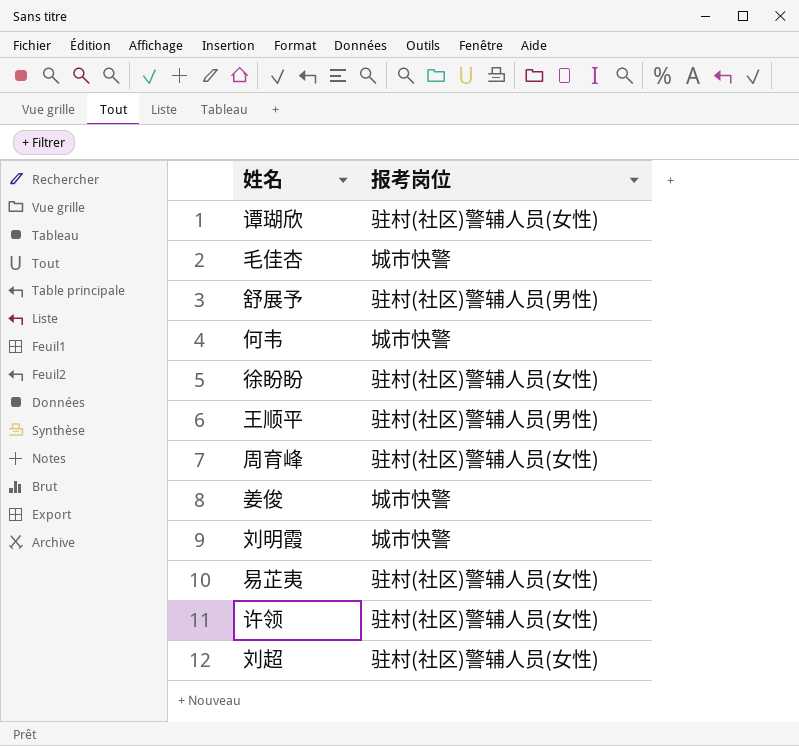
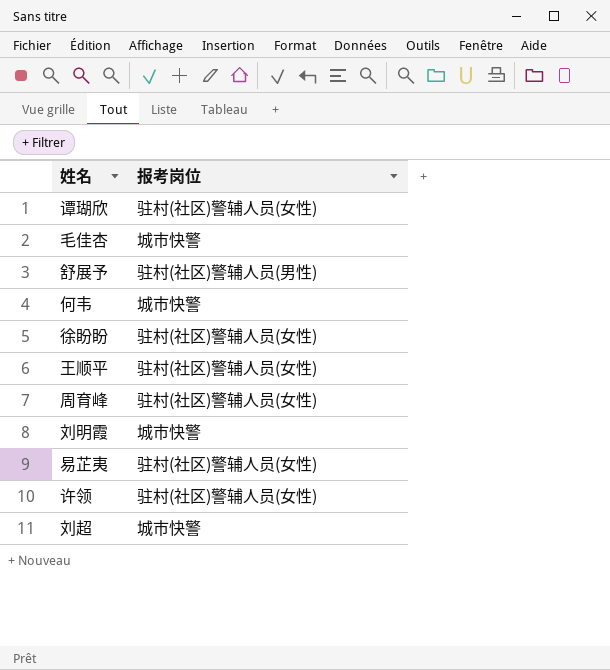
row 姜俊: 城市快警 -> none
王顺平 | 报考岗位: 驻村(社区)警辅人员(男性) -> 驻村(社区)警辅人员(女性)
刘超 | 报考岗位: 驻村(社区)警辅人员(女性) -> 城市快警

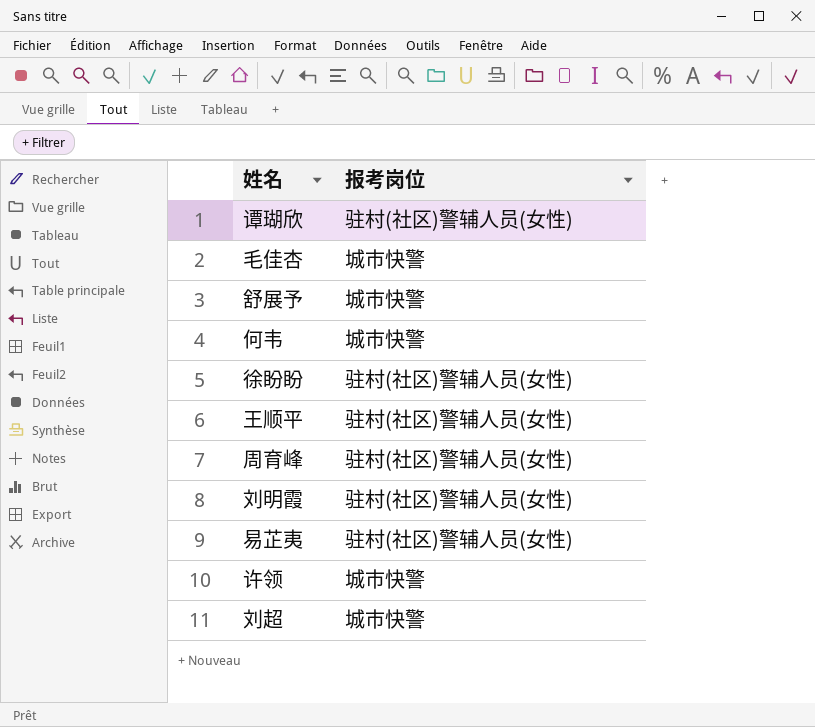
舒展予 | 报考岗位: 驻村(社区)警辅人员(男性) -> 城市快警
刘明霞 | 报考岗位: 城市快警 -> 驻村(社区)警辅人员(女性)
许领 | 报考岗位: 驻村(社区)警辅人员(女性) -> 城市快警

